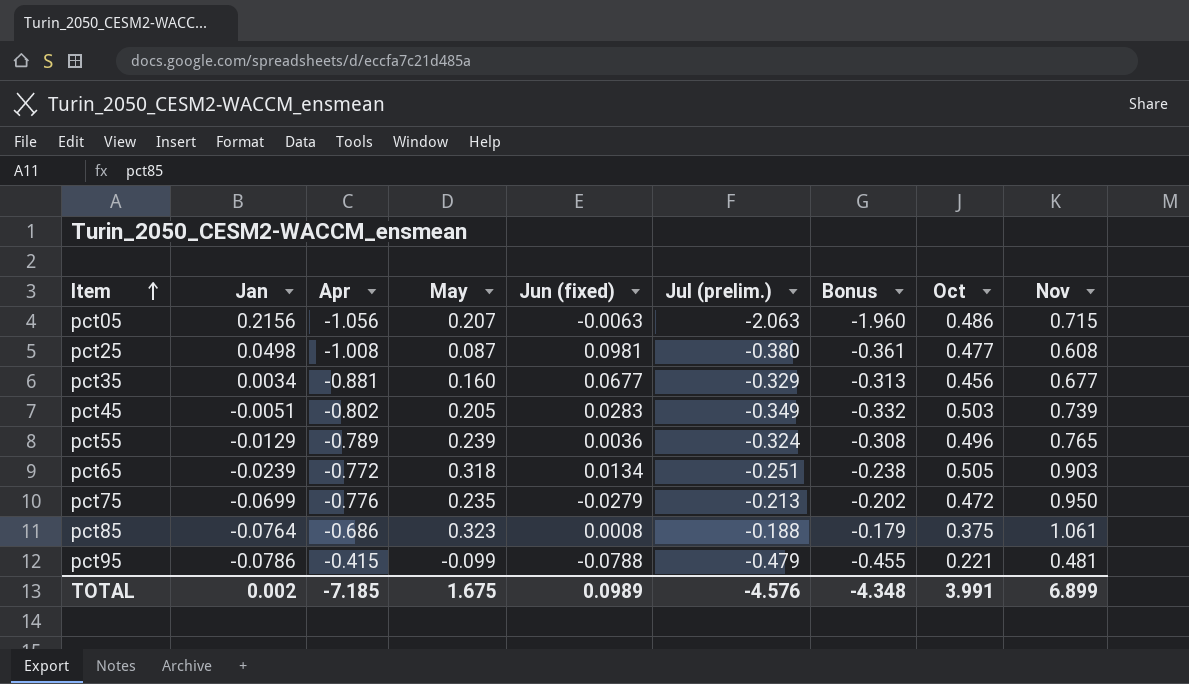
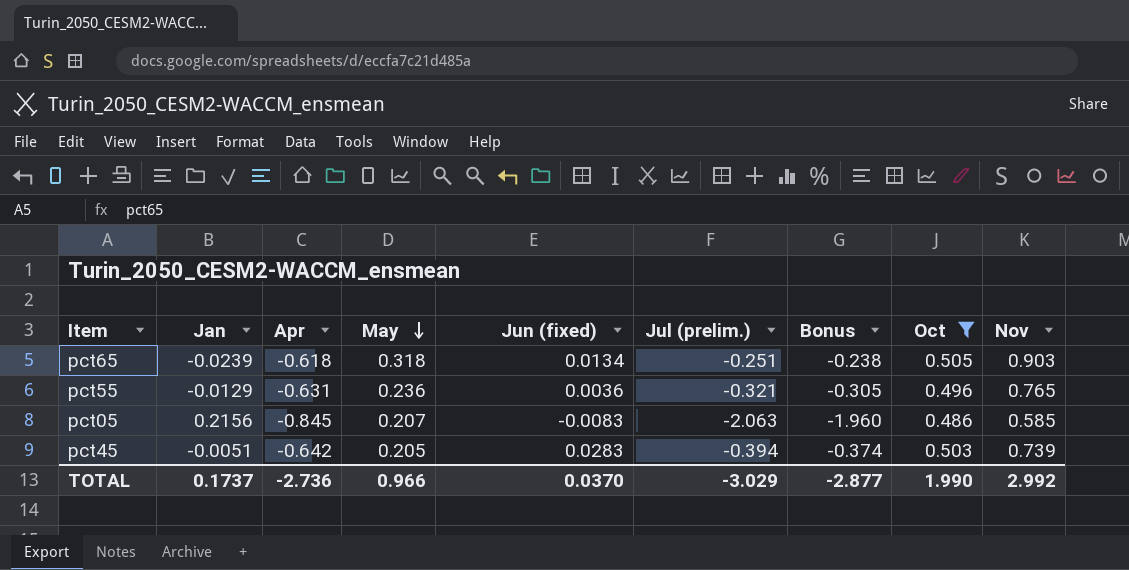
filter: none -> Oct >= 0.486
row order: Item ascending -> May descending
pct65 | Apr: -0.772 -> -0.618
pct55 | Apr: -0.789 -> -0.631
pct55 | May: 0.239 -> 0.236
pct55 | Jul (prelim.): -0.324 -> -0.321
pct55 | Bonus: -0.308 -> -0.305
pct05 | Apr: -1.056 -> -0.845
pct05 | Jun (fixed): -0.0063 -> -0.0083
pct05 | Nov: 0.715 -> 0.585
pct45 | Apr: -0.802 -> -0.642
pct45 | Jul (prelim.): -0.349 -> -0.394
pct45 | Bonus: -0.332 -> -0.374
TOTAL | Jan: 0.002 -> 0.1737
TOTAL | Apr: -7.185 -> -2.736
TOTAL | May: 1.675 -> 0.966
TOTAL | Jun (fixed): 0.0989 -> 0.0370
TOTAL | Jul (prelim.): -4.576 -> -3.029
TOTAL | Bonus: -4.348 -> -2.877
TOTAL | Oct: 3.991 -> 1.990
TOTAL | Nov: 6.899 -> 2.992

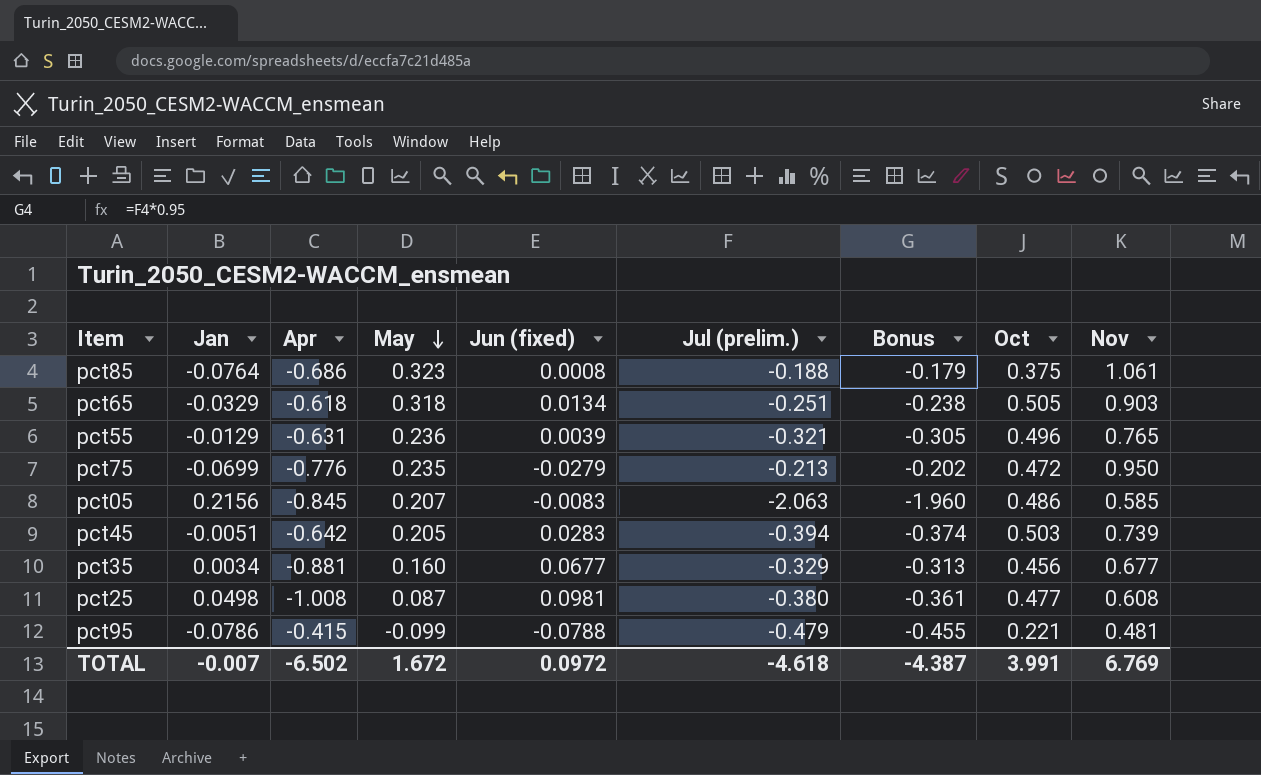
filter: Oct >= 0.486 -> none
pct65 | Jan: -0.0239 -> -0.0329
pct55 | Jun (fixed): 0.0036 -> 0.0039
TOTAL | Jan: 0.1737 -> -0.007
TOTAL | Apr: -2.736 -> -6.502
TOTAL | May: 0.966 -> 1.672
TOTAL | Jun (fixed): 0.0370 -> 0.0972
TOTAL | Jul (prelim.): -3.029 -> -4.618
TOTAL | Bonus: -2.877 -> -4.387
TOTAL | Oct: 1.990 -> 3.991
TOTAL | Nov: 2.992 -> 6.769

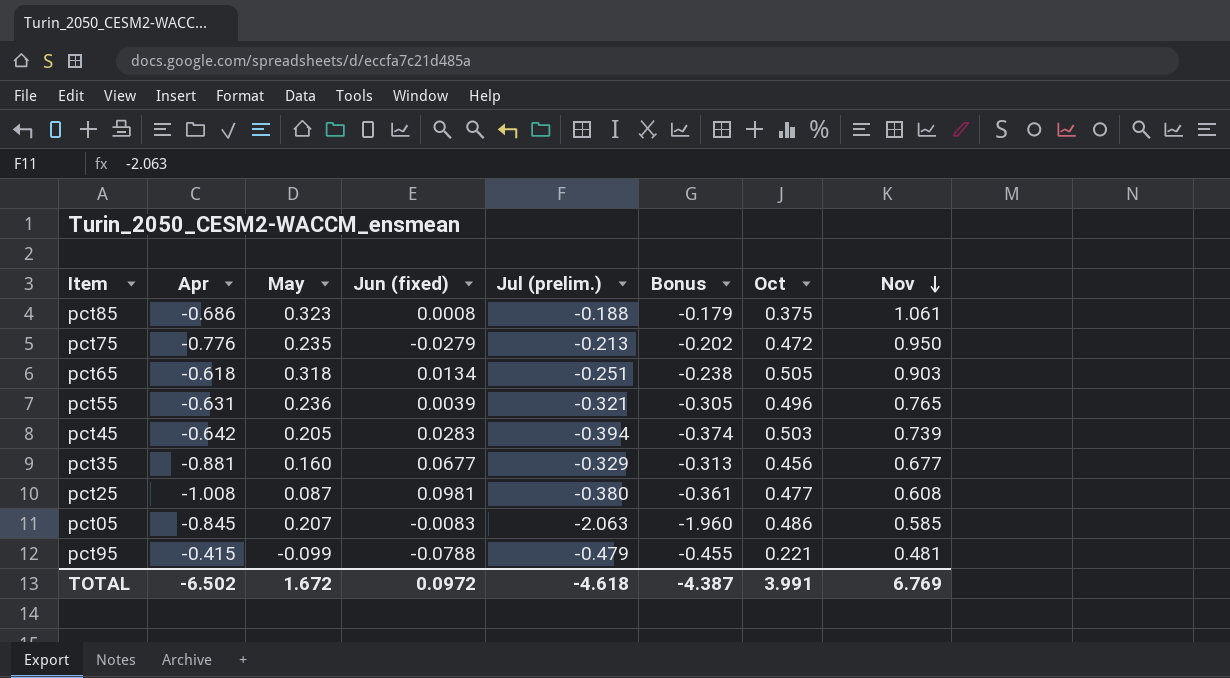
row order: May descending -> Nov descending
column Jan | position: 2 -> none

